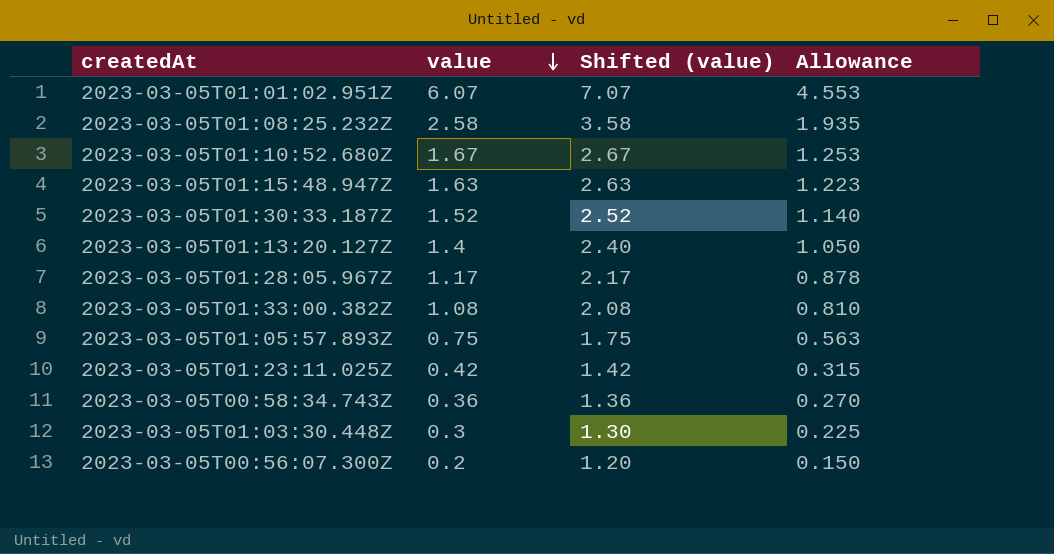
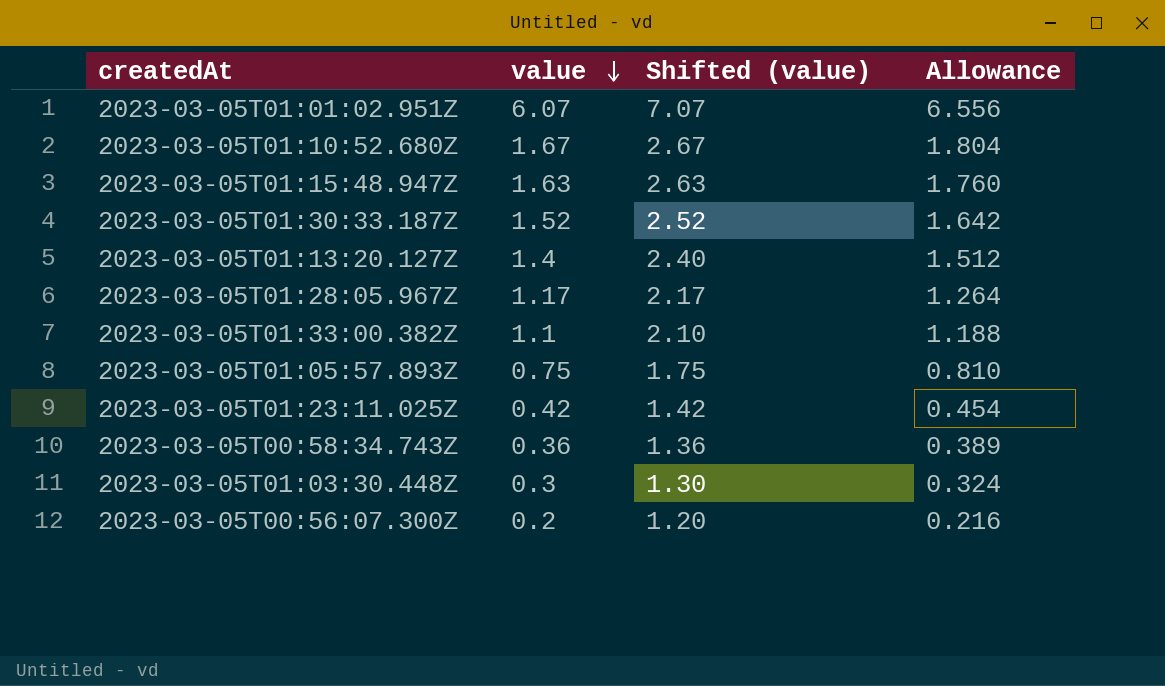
column Allowance | formula: [value] * 0.75 -> [value] * 1.08
row 2023-03-05T01:08:25.232Z: 2.58 | 3.58 | 1.935 -> none
2023-03-05T01:33:00.382Z | value: 1.08 -> 1.1
2023-03-05T01:33:00.382Z | Shifted (value): 2.08 -> 2.10

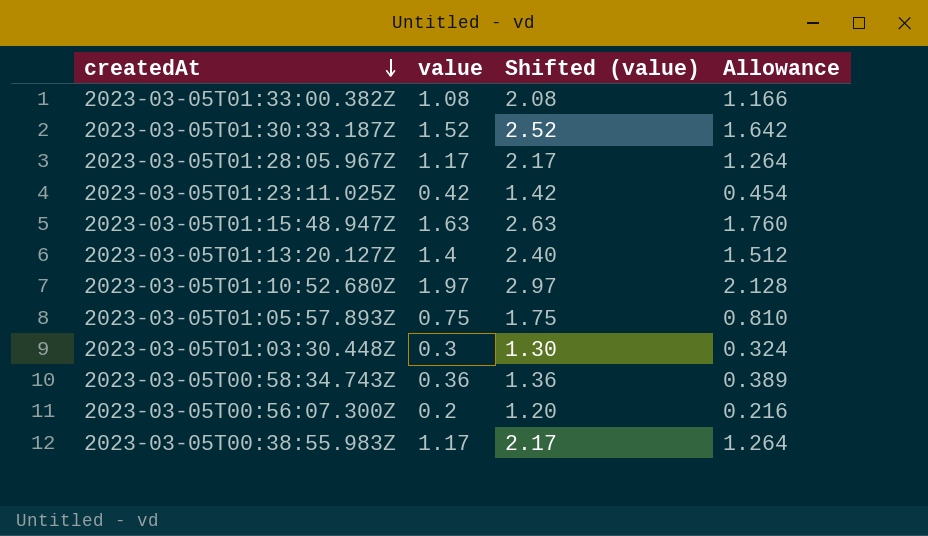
row order: value descending -> createdAt descending
row 2023-03-05T01:01:02.951Z: 6.07 | 7.07 | 6.556 -> none
2023-03-05T01:33:00.382Z | value: 1.1 -> 1.08
2023-03-05T01:33:00.382Z | Shifted (value): 2.10 -> 2.08
2023-03-05T01:33:00.382Z | Allowance: 1.188 -> 1.166
2023-03-05T01:10:52.680Z | value: 1.67 -> 1.97
2023-03-05T01:10:52.680Z | Shifted (value): 2.67 -> 2.97
2023-03-05T01:10:52.680Z | Allowance: 1.804 -> 2.128
row 2023-03-05T00:38:55.983Z: none -> 1.17 | 2.17 | 1.264

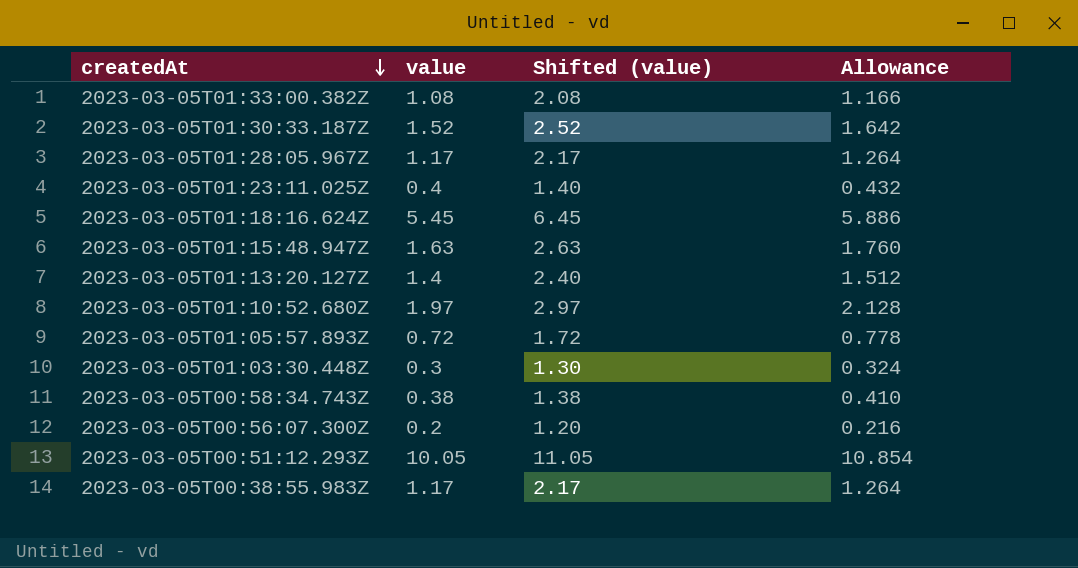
2023-03-05T01:23:11.025Z | value: 0.42 -> 0.4
2023-03-05T01:23:11.025Z | Shifted (value): 1.42 -> 1.40
2023-03-05T01:23:11.025Z | Allowance: 0.454 -> 0.432
row 2023-03-05T01:18:16.624Z: none -> 5.45 | 6.45 | 5.886
2023-03-05T01:05:57.893Z | value: 0.75 -> 0.72
2023-03-05T01:05:57.893Z | Shifted (value): 1.75 -> 1.72
2023-03-05T01:05:57.893Z | Allowance: 0.810 -> 0.778
2023-03-05T00:58:34.743Z | value: 0.36 -> 0.38
2023-03-05T00:58:34.743Z | Shifted (value): 1.36 -> 1.38
2023-03-05T00:58:34.743Z | Allowance: 0.389 -> 0.410
row 2023-03-05T00:51:12.293Z: none -> 10.05 | 11.05 | 10.854

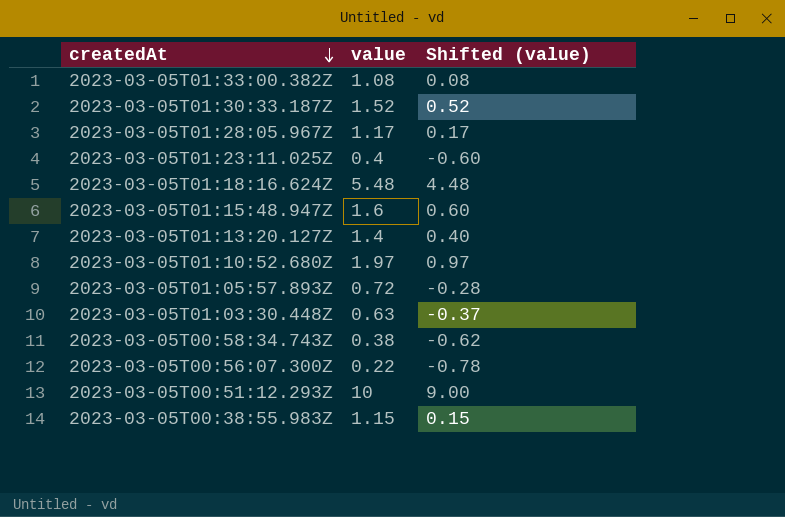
column Allowance | formula: [value] * 1.08 -> none
column Shifted (value) | formula: [value] + 1 -> [value] - 1
2023-03-05T01:18:16.624Z | value: 5.45 -> 5.48
2023-03-05T01:15:48.947Z | value: 1.63 -> 1.6
2023-03-05T01:03:30.448Z | value: 0.3 -> 0.63
2023-03-05T00:56:07.300Z | value: 0.2 -> 0.22
2023-03-05T00:51:12.293Z | value: 10.05 -> 10
2023-03-05T00:38:55.983Z | value: 1.17 -> 1.15

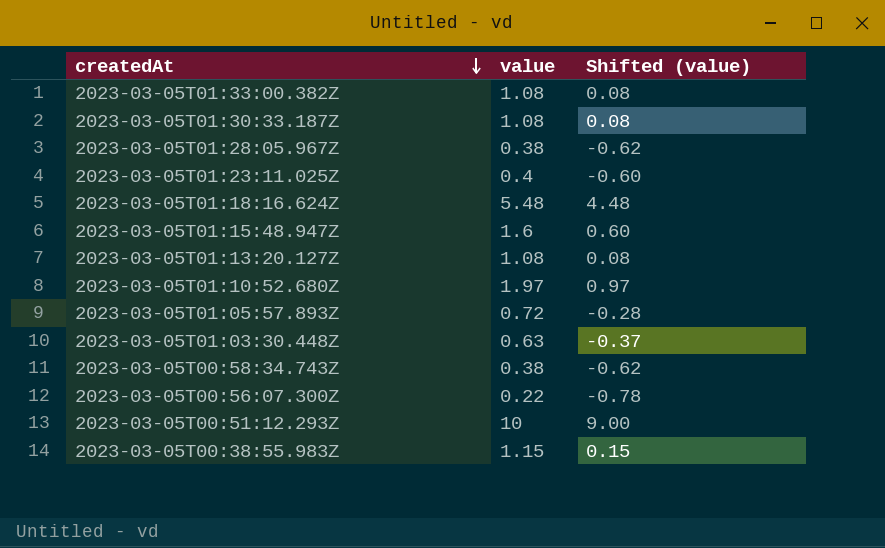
2023-03-05T01:30:33.187Z | value: 1.52 -> 1.08
2023-03-05T01:30:33.187Z | Shifted (value): 0.52 -> 0.08
2023-03-05T01:28:05.967Z | value: 1.17 -> 0.38
2023-03-05T01:28:05.967Z | Shifted (value): 0.17 -> -0.62
2023-03-05T01:13:20.127Z | value: 1.4 -> 1.08
2023-03-05T01:13:20.127Z | Shifted (value): 0.40 -> 0.08

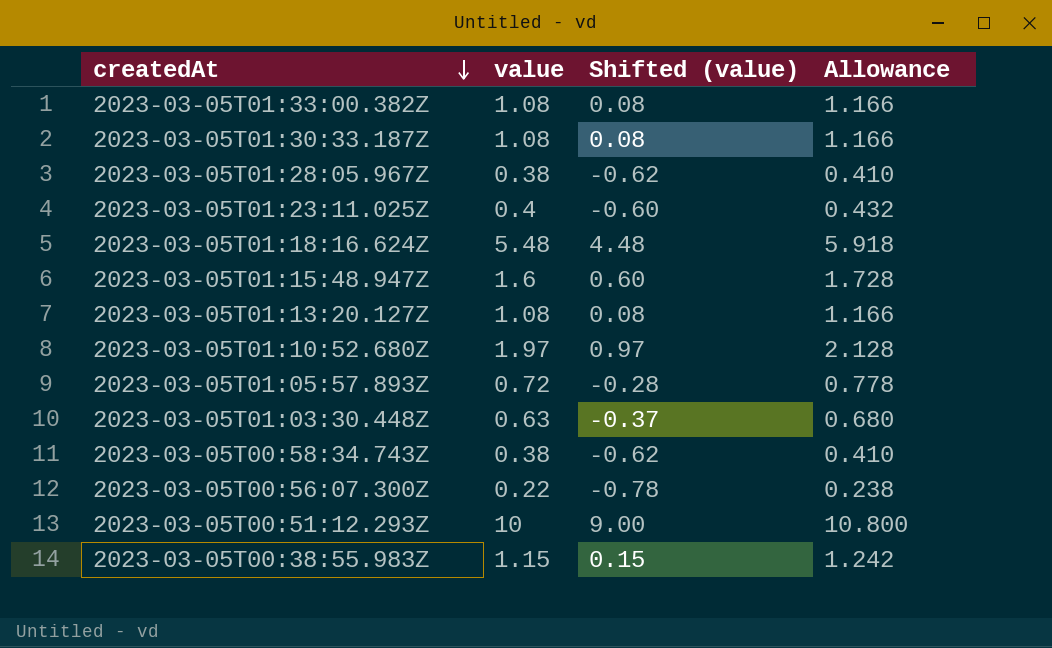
column Allowance | formula: none -> [value] * 1.08

